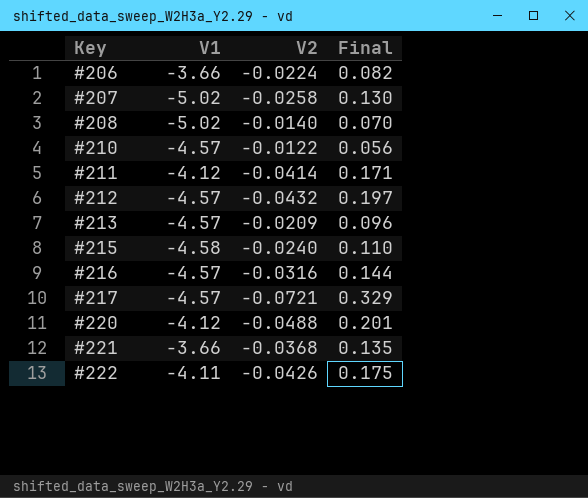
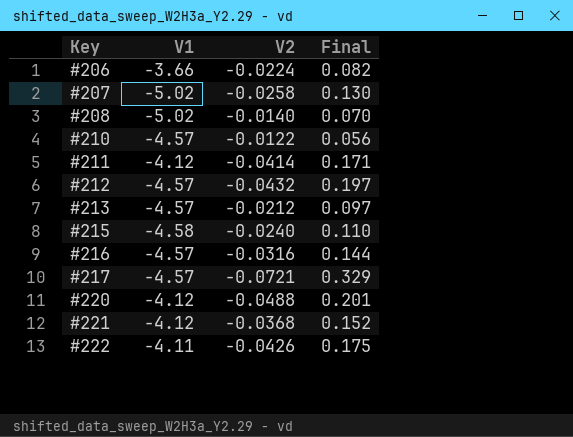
#213 | V2: -0.0209 -> -0.0212
#213 | Final: 0.096 -> 0.097
#221 | V1: -3.66 -> -4.12
#221 | Final: 0.135 -> 0.152

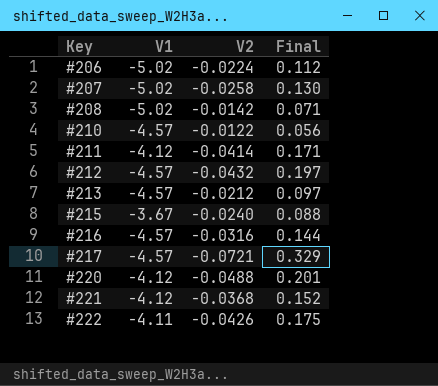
#206 | V1: -3.66 -> -5.02
#206 | Final: 0.082 -> 0.112
#208 | V2: -0.0140 -> -0.0142
#208 | Final: 0.070 -> 0.071
#215 | V1: -4.58 -> -3.67
#215 | Final: 0.110 -> 0.088

